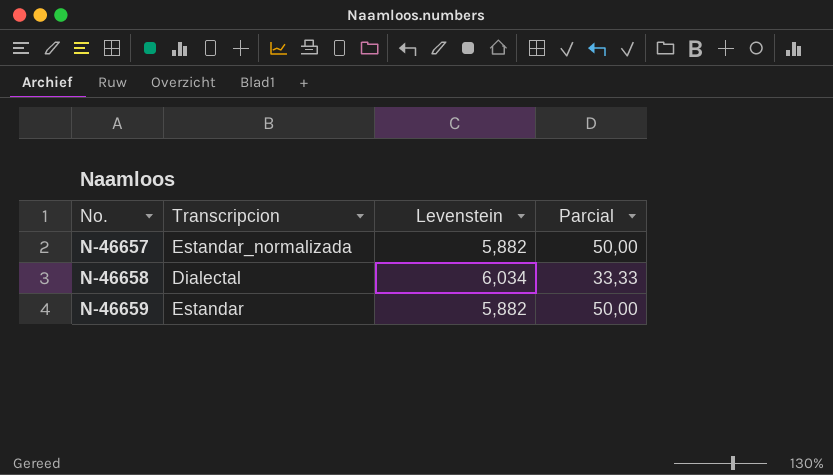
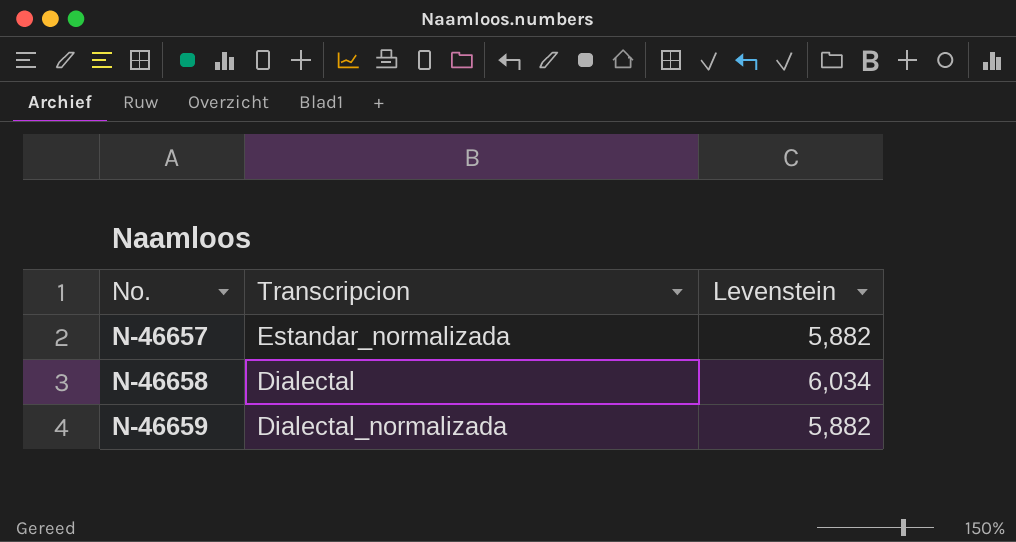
column Parcial | position: 4 -> none
N-46659 | Transcripcion: Estandar -> Dialectal_normalizada

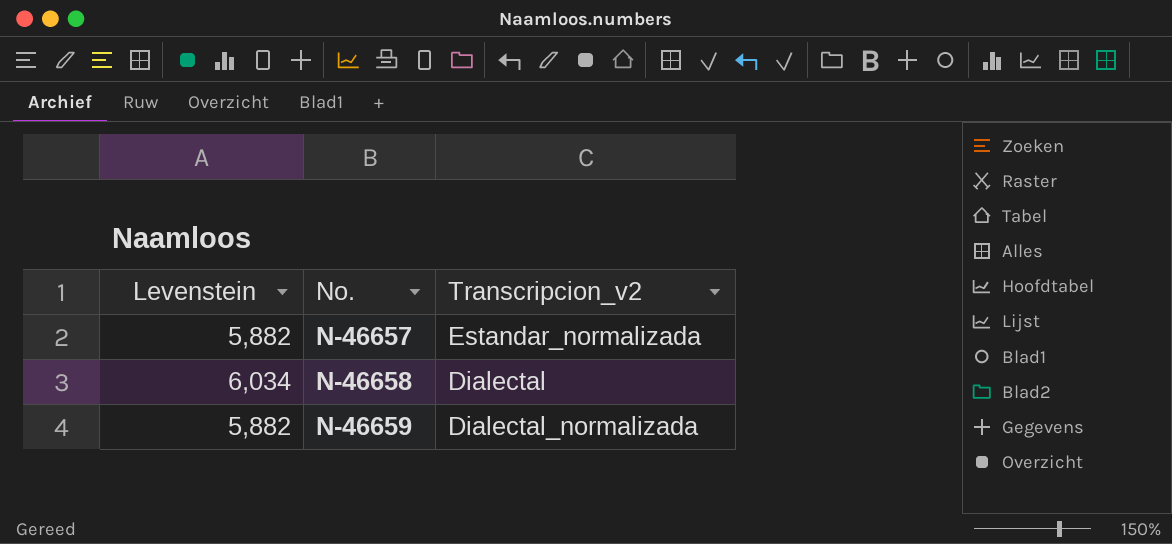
column Levenstein | position: 3 -> 1
column name: Transcripcion -> Transcripcion_v2

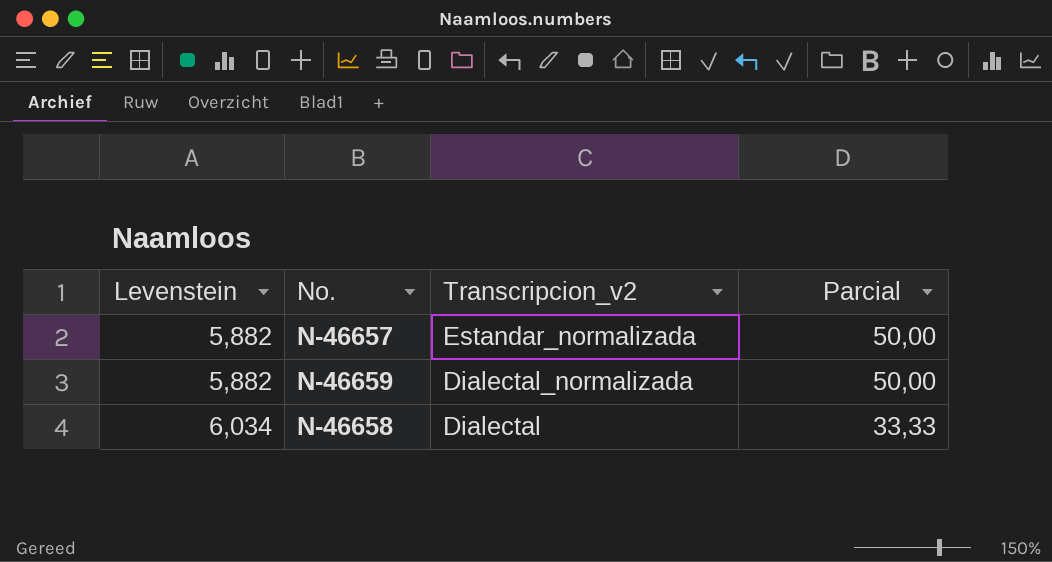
row order: No. ascending -> Levenstein ascending
column Parcial | position: none -> 4

